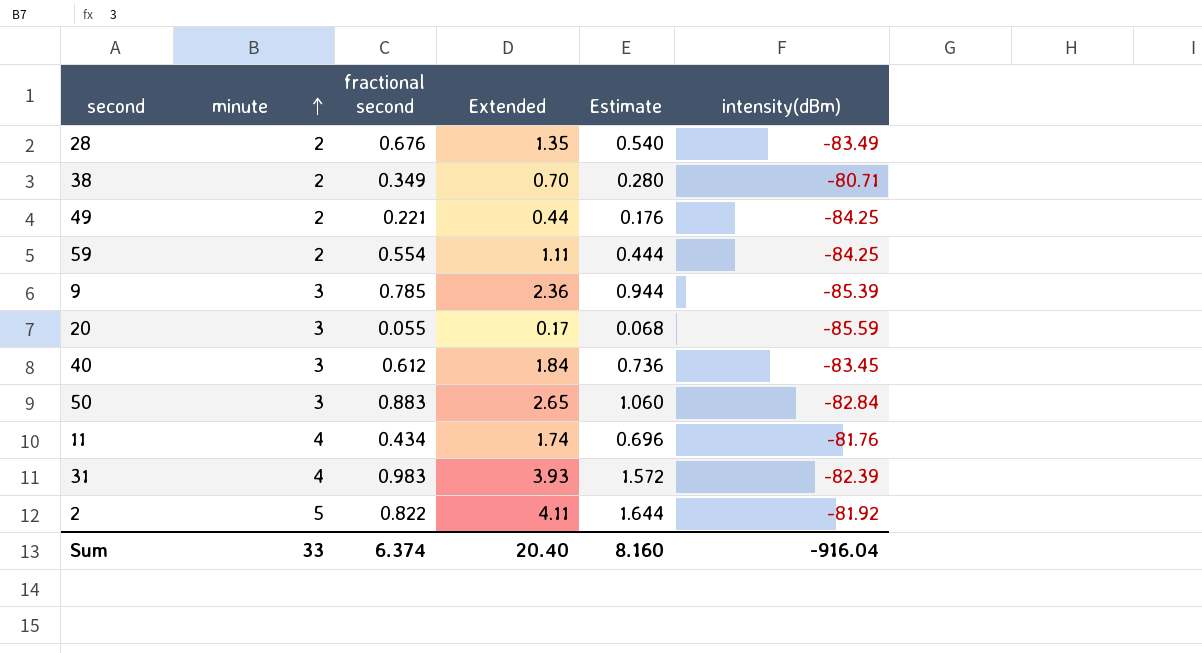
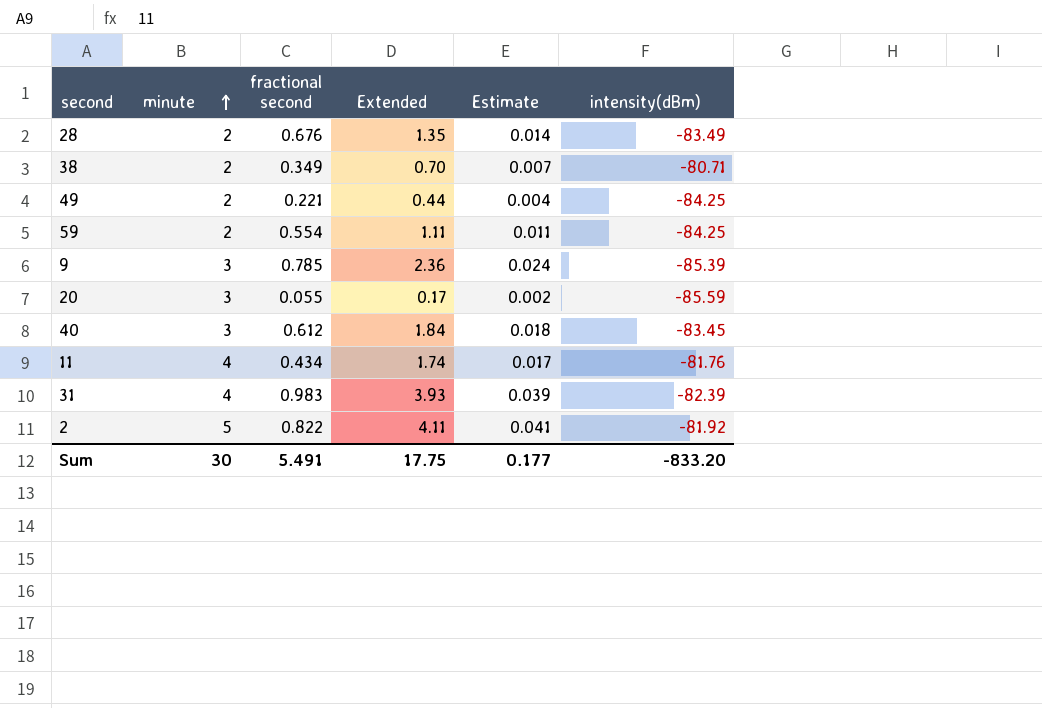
column Estimate | formula: [Extended] * 0.4 -> [Extended] * 0.01
row 50: 3 | 0.883 | 2.65 | 1.060 | -82.84 -> none
Sum | minute: 33 -> 30
Sum | fractional second: 6.374 -> 5.491
Sum | Extended: 20.40 -> 17.75
Sum | Estimate: 8.160 -> 0.177
Sum | intensity(dBm): -916.04 -> -833.20

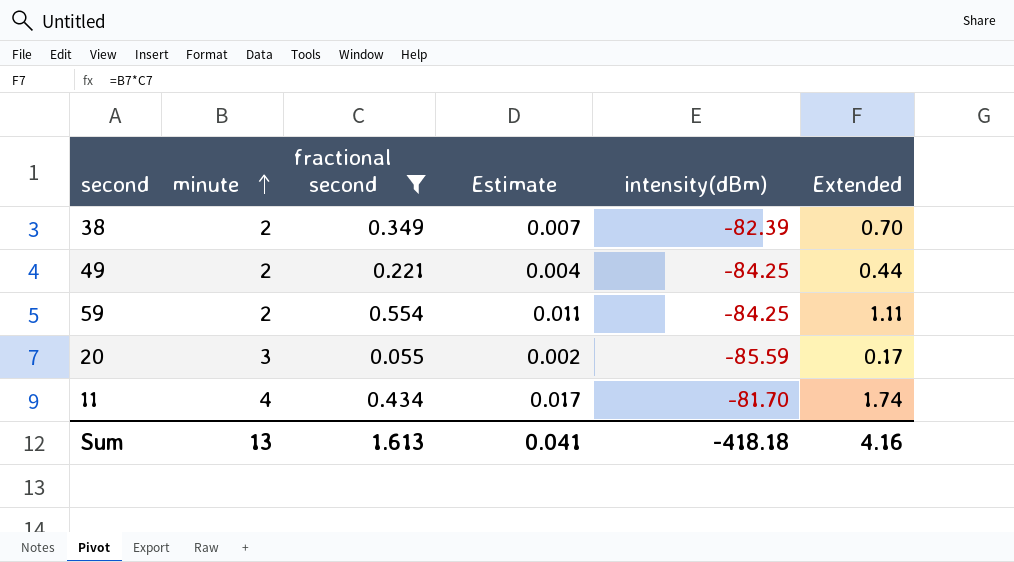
filter: none -> fractional second <= 0.554
column Extended | position: 4 -> 6
38 | intensity(dBm): -80.71 -> -82.39
11 | intensity(dBm): -81.76 -> -81.70
Sum | minute: 30 -> 13
Sum | fractional second: 5.491 -> 1.613
Sum | Estimate: 0.177 -> 0.041
Sum | intensity(dBm): -833.20 -> -418.18
Sum | Extended: 17.75 -> 4.16

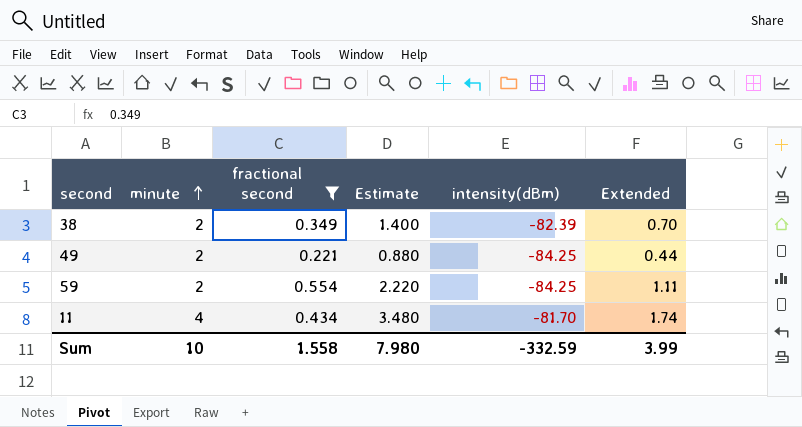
column Estimate | formula: [Extended] * 0.01 -> [Extended] * 2
row 20: 3 | 0.055 | 0.002 | -85.59 | 0.17 -> none
Sum | minute: 13 -> 10
Sum | fractional second: 1.613 -> 1.558
Sum | Estimate: 0.041 -> 7.980
Sum | intensity(dBm): -418.18 -> -332.59
Sum | Extended: 4.16 -> 3.99

